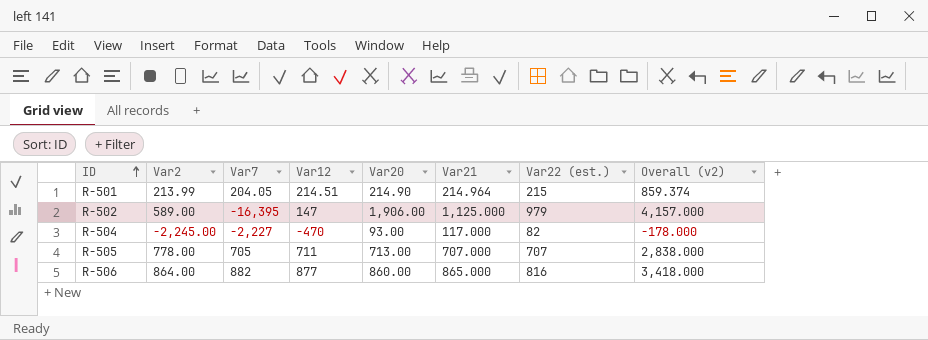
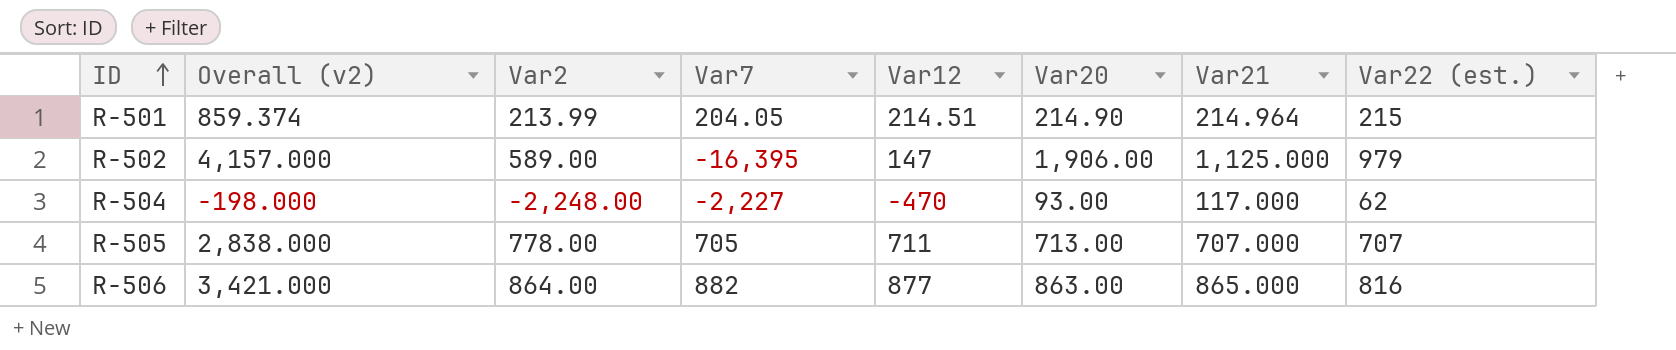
column Overall (v2) | position: 8 -> 2
R-504 | Overall (v2): -178.000 -> -198.000
R-504 | Var2: -2,245.00 -> -2,248.00
R-504 | Var22 (est.): 82 -> 62
R-506 | Overall (v2): 3,418.000 -> 3,421.000
R-506 | Var20: 860.00 -> 863.00

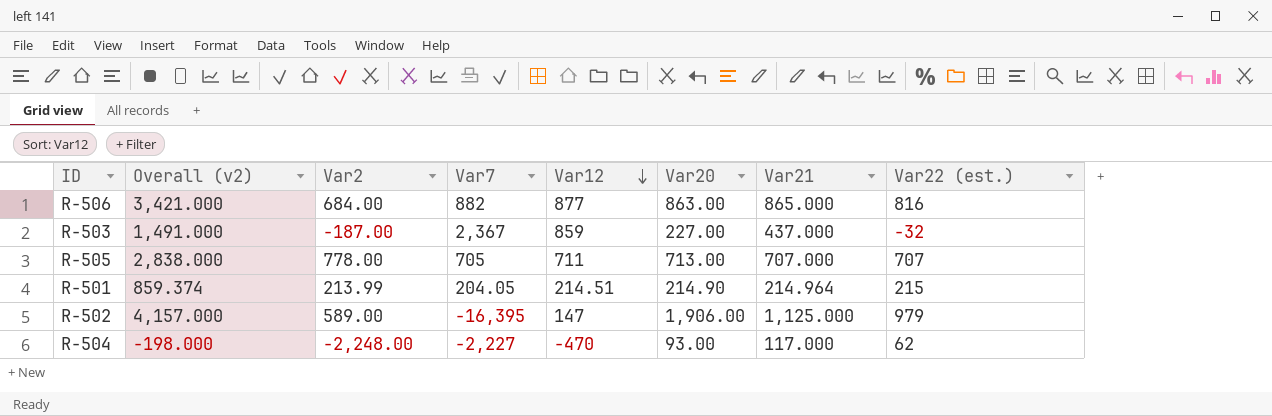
row order: ID ascending -> Var12 descending
R-506 | Var2: 864.00 -> 684.00
row R-503: none -> 1,491.000 | -187.00 | 2,367 | 859 | 227.00 | 437.000 | -32

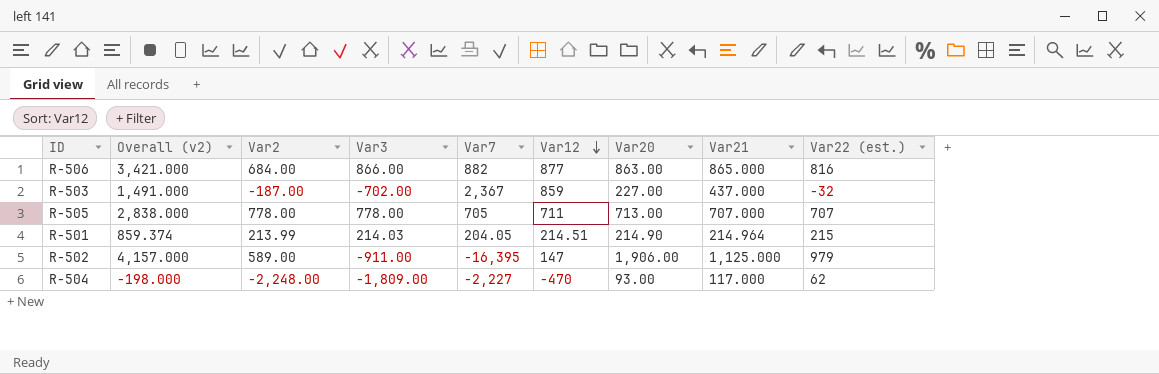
column Var3 | position: none -> 4

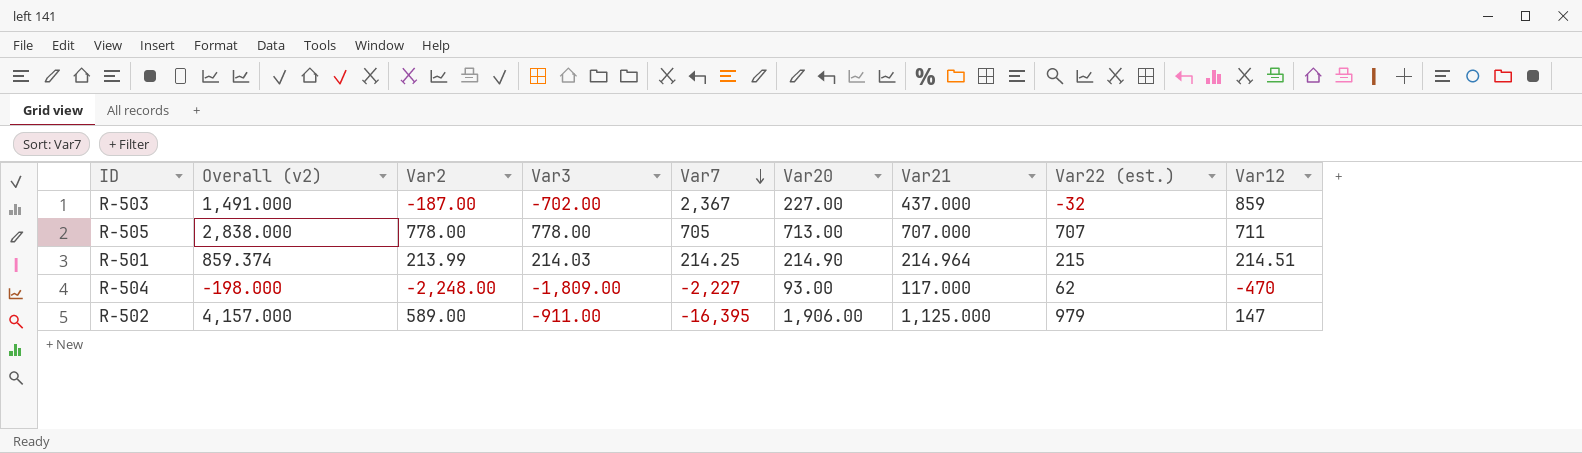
row order: Var12 descending -> Var7 descending
column Var12 | position: 6 -> 9
row R-506: 3,421.000 | 684.00 | 866.00 | 882 | 877 | 863.00 | 865.000 | 816 -> none
R-501 | Var7: 204.05 -> 214.25

